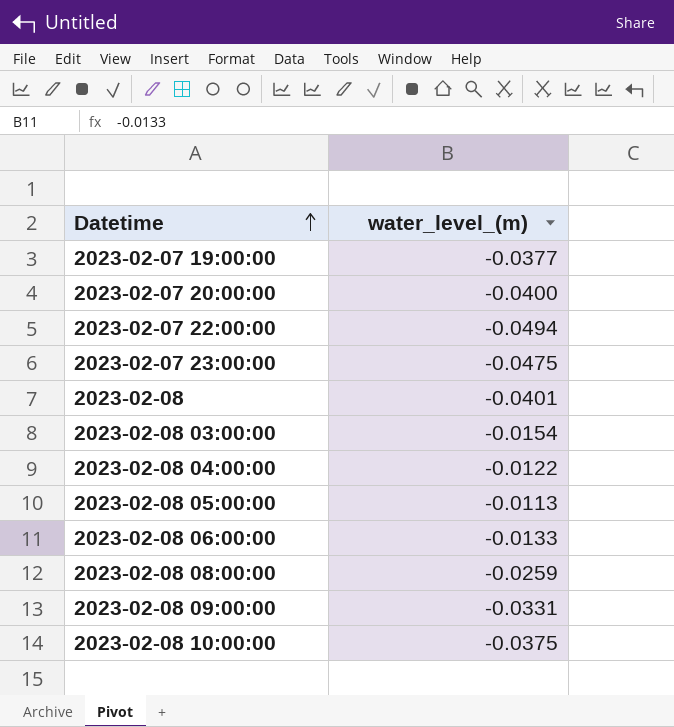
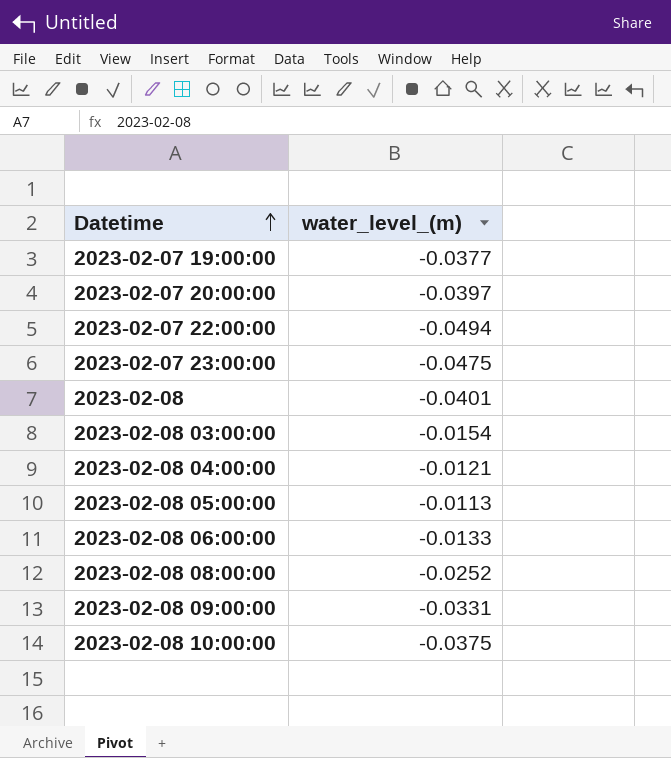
2023-02-07 20:00:00 | water_level_(m): -0.0400 -> -0.0397
2023-02-08 04:00:00 | water_level_(m): -0.0122 -> -0.0121
2023-02-08 08:00:00 | water_level_(m): -0.0259 -> -0.0252

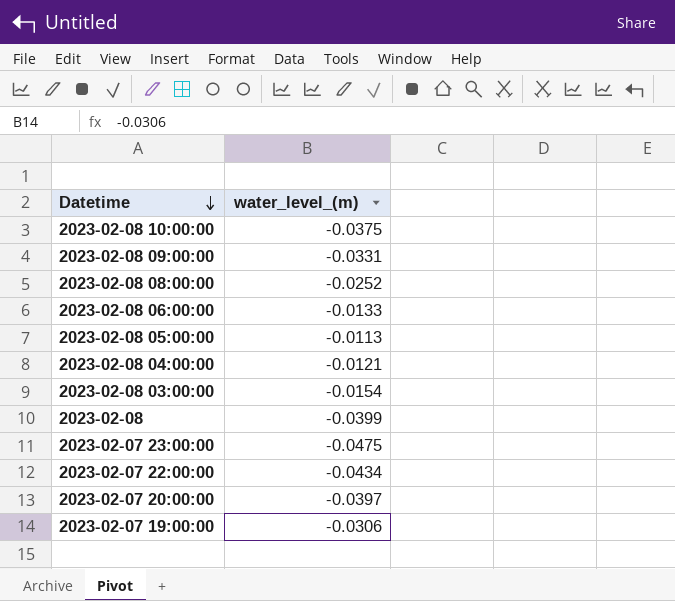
row order: Datetime ascending -> Datetime descending
2023-02-08 | water_level_(m): -0.0401 -> -0.0399
2023-02-07 22:00:00 | water_level_(m): -0.0494 -> -0.0434
2023-02-07 19:00:00 | water_level_(m): -0.0377 -> -0.0306

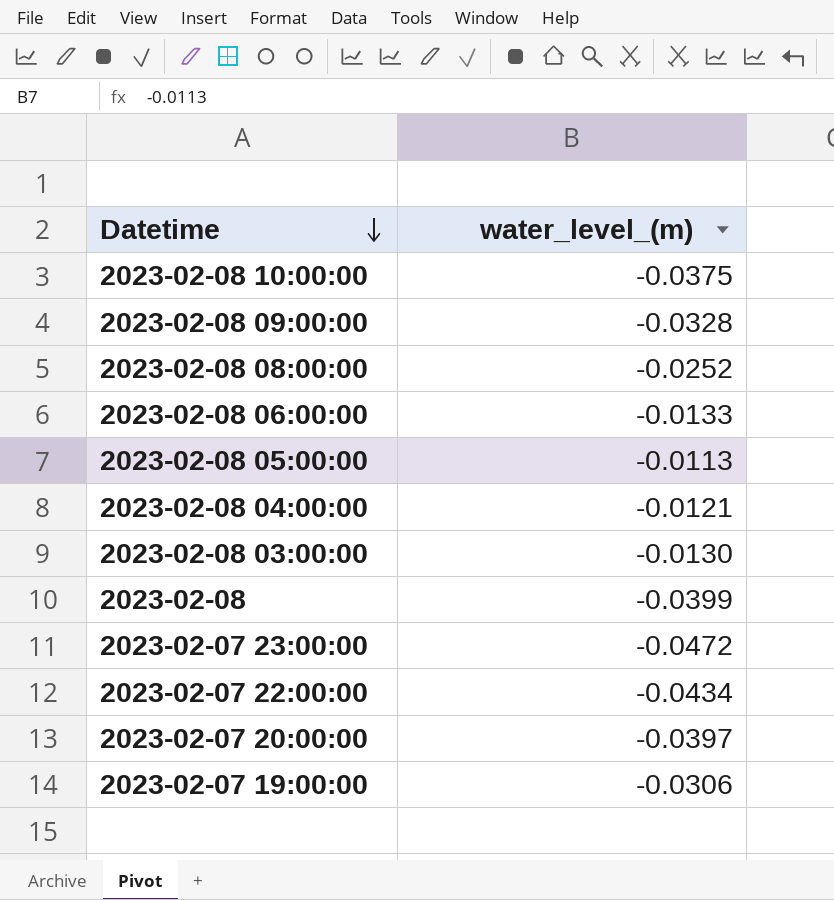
2023-02-08 09:00:00 | water_level_(m): -0.0331 -> -0.0328
2023-02-08 03:00:00 | water_level_(m): -0.0154 -> -0.0130
2023-02-07 23:00:00 | water_level_(m): -0.0475 -> -0.0472

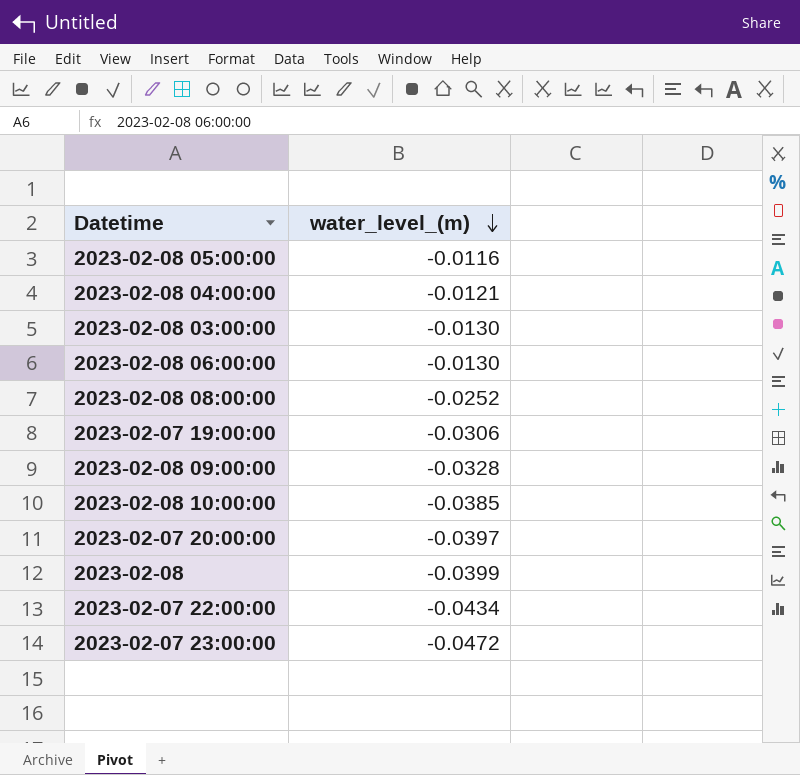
row order: Datetime descending -> water_level_(m) descending
2023-02-08 05:00:00 | water_level_(m): -0.0113 -> -0.0116
2023-02-08 06:00:00 | water_level_(m): -0.0133 -> -0.0130
2023-02-08 10:00:00 | water_level_(m): -0.0375 -> -0.0385

